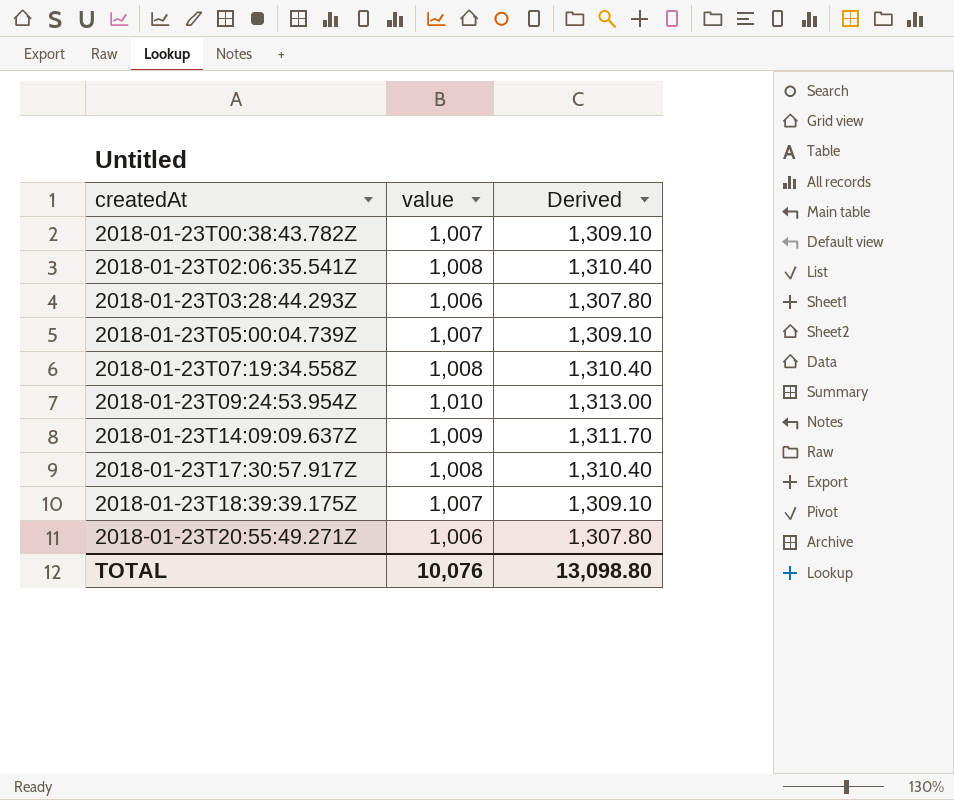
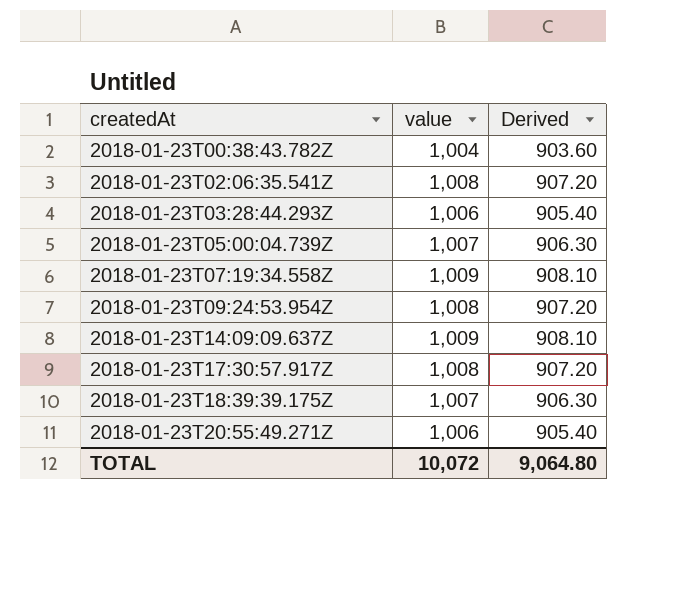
column Derived | formula: [value] * 1.3 -> [value] * 0.9
2018-01-23T00:38:43.782Z | value: 1,007 -> 1,004
2018-01-23T07:19:34.558Z | value: 1,008 -> 1,009
2018-01-23T09:24:53.954Z | value: 1,010 -> 1,008
TOTAL | value: 10,076 -> 10,072
TOTAL | Derived: 13,098.80 -> 9,064.80

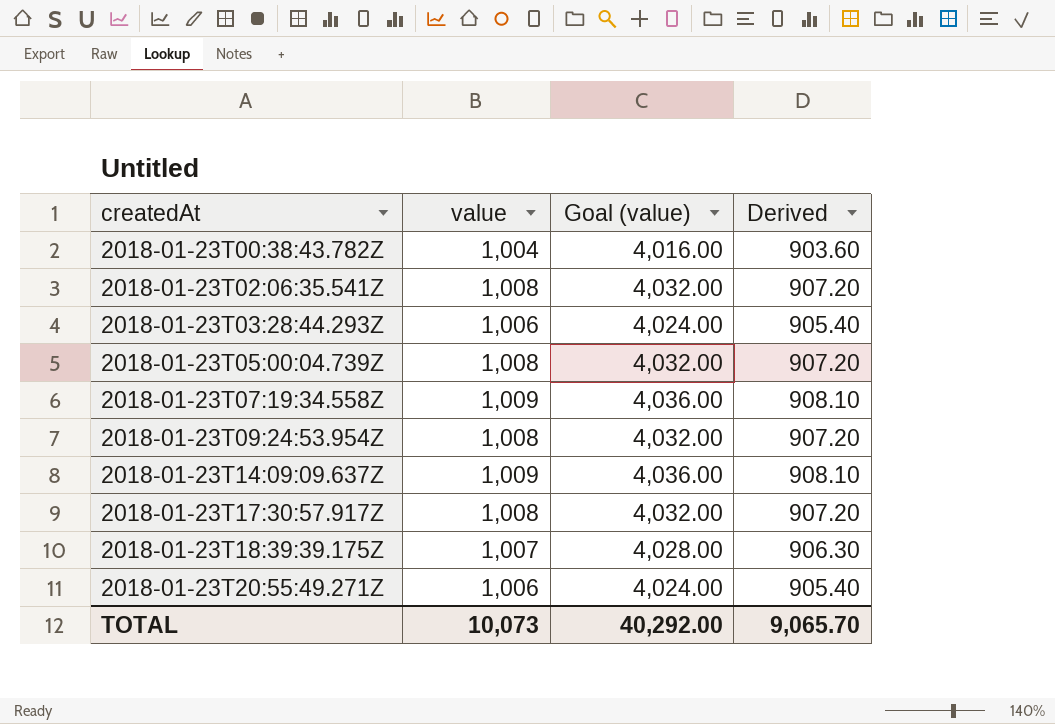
column Goal (value) | formula: none -> [value] * 4
2018-01-23T05:00:04.739Z | value: 1,007 -> 1,008
2018-01-23T05:00:04.739Z | Derived: 906.30 -> 907.20
TOTAL | value: 10,072 -> 10,073
TOTAL | Derived: 9,064.80 -> 9,065.70

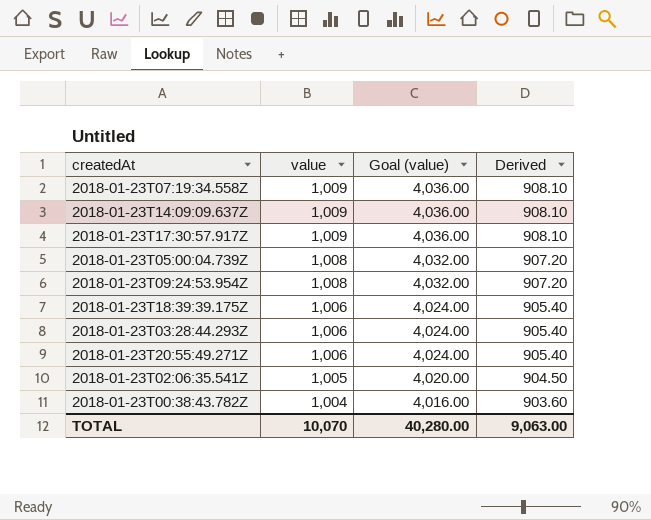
row order: createdAt ascending -> value descending
2018-01-23T17:30:57.917Z | value: 1,008 -> 1,009
2018-01-23T17:30:57.917Z | Goal (value): 4,032.00 -> 4,036.00
2018-01-23T17:30:57.917Z | Derived: 907.20 -> 908.10
2018-01-23T18:39:39.175Z | value: 1,007 -> 1,006
2018-01-23T18:39:39.175Z | Goal (value): 4,028.00 -> 4,024.00
2018-01-23T18:39:39.175Z | Derived: 906.30 -> 905.40
2018-01-23T02:06:35.541Z | value: 1,008 -> 1,005
2018-01-23T02:06:35.541Z | Goal (value): 4,032.00 -> 4,020.00
2018-01-23T02:06:35.541Z | Derived: 907.20 -> 904.50
TOTAL | value: 10,073 -> 10,070
TOTAL | Goal (value): 40,292.00 -> 40,280.00
TOTAL | Derived: 9,065.70 -> 9,063.00

